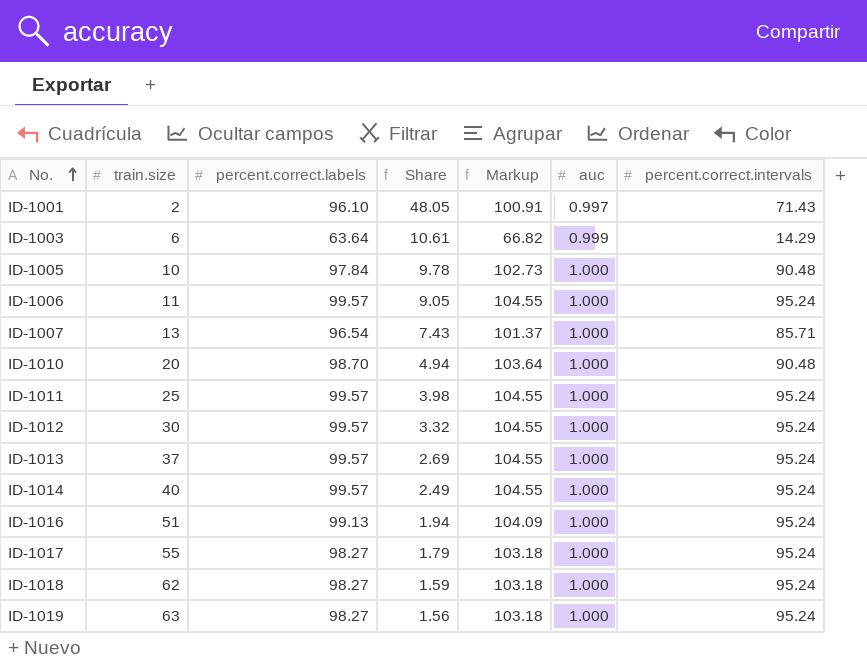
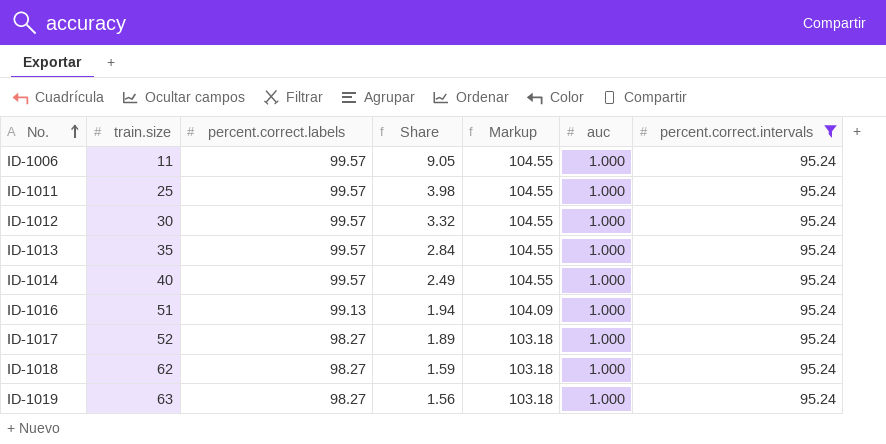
filter: none -> percent.correct.intervals = 95.24
ID-1013 | train.size: 37 -> 35
ID-1013 | Share: 2.69 -> 2.84
ID-1017 | train.size: 55 -> 52
ID-1017 | Share: 1.79 -> 1.89

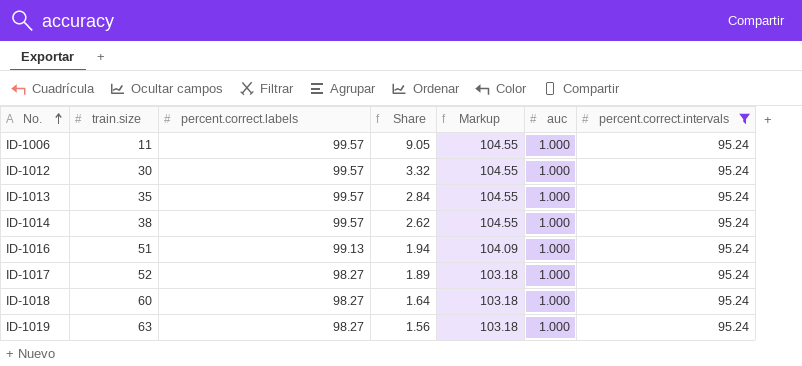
row ID-1011: 25 | 99.57 | 3.98 | 104.55 | 1.000 | 95.24 -> none
ID-1014 | train.size: 40 -> 38
ID-1014 | Share: 2.49 -> 2.62
ID-1018 | train.size: 62 -> 60
ID-1018 | Share: 1.59 -> 1.64

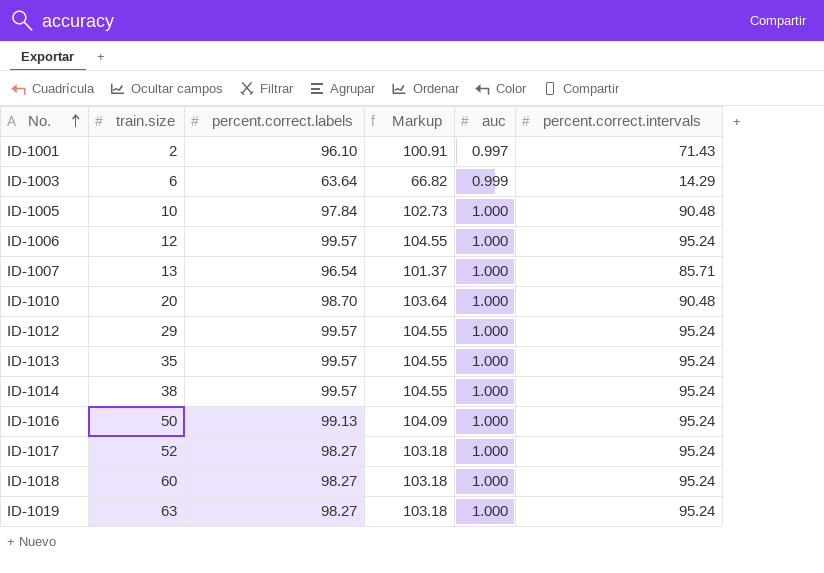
filter: percent.correct.intervals = 95.24 -> none
column Share | formula: [percent.correct.labels] / [train.size] -> none
ID-1006 | train.size: 11 -> 12
ID-1012 | train.size: 30 -> 29
ID-1016 | train.size: 51 -> 50

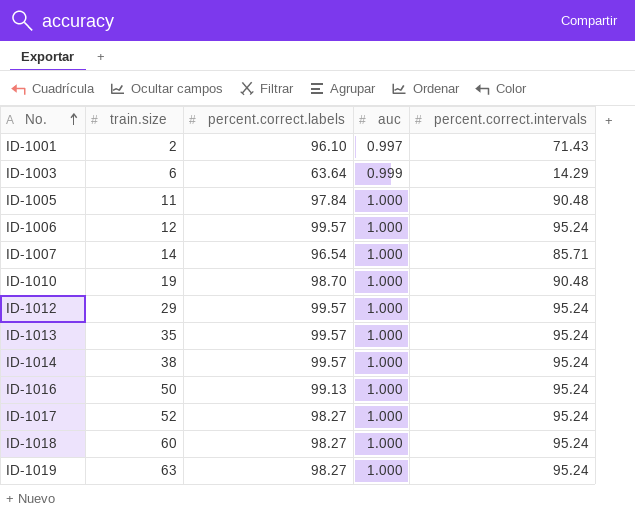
column Markup | formula: [percent.correct.labels] * 1.05 -> none
ID-1005 | train.size: 10 -> 11
ID-1007 | train.size: 13 -> 14
ID-1010 | train.size: 20 -> 19

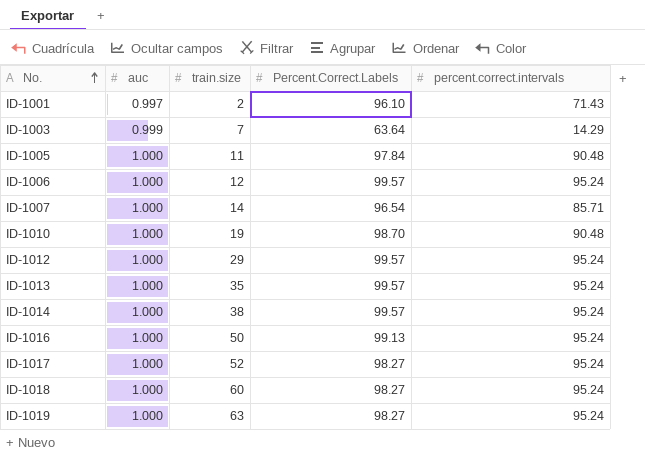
column auc | position: 4 -> 2
column name: percent.correct.labels -> Percent.Correct.Labels
ID-1003 | train.size: 6 -> 7

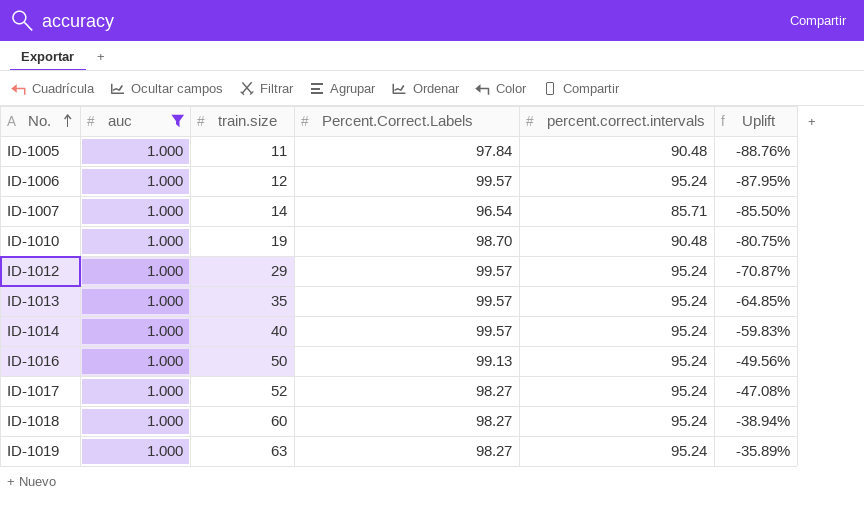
filter: none -> auc = 1.000
column Uplift | formula: none -> ([train.size] - [Percent.Correct.Labels]) / [Percent.Correct.Labels]
ID-1014 | train.size: 38 -> 40

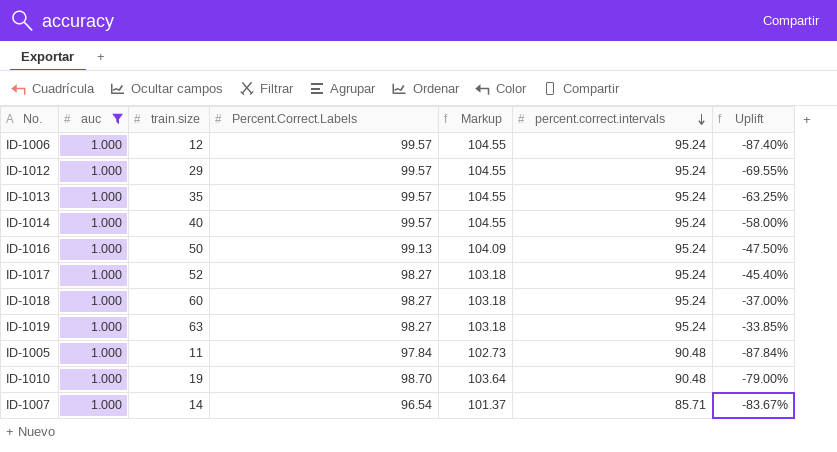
row order: No. ascending -> percent.correct.intervals descending
column Markup | formula: none -> [Percent.Correct.Labels] * 1.05
column Uplift | formula: ([train.size] - [Percent.Correct.Labels]) / [Percent.Correct.Labels] -> ([train.size] - [percent.correct.intervals]) / [percent.correct.intervals]

